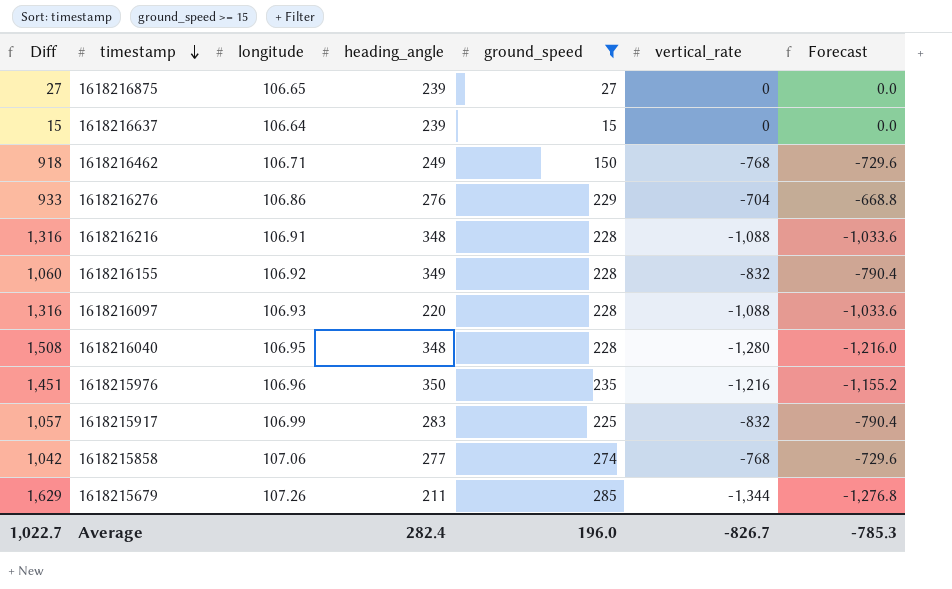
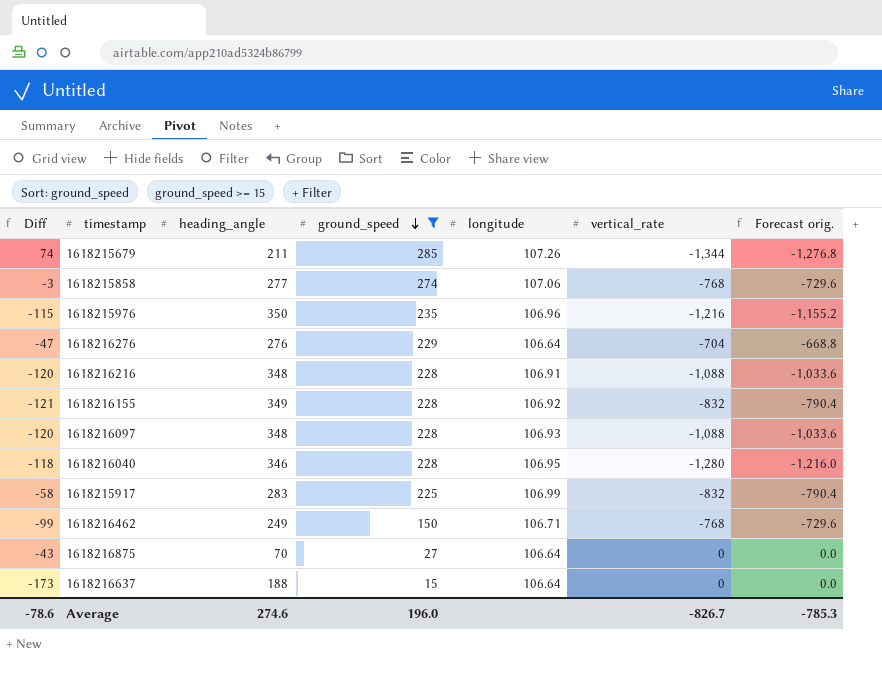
row order: timestamp descending -> ground_speed descending
column Diff | formula: [ground_speed] - [vertical_rate] -> [ground_speed] - [heading_angle]
column longitude | position: 3 -> 5
column name: Forecast -> Forecast orig.
1618216276 | longitude: 106.86 -> 106.64
1618216097 | heading_angle: 220 -> 348
1618216040 | heading_angle: 348 -> 346
1618216875 | heading_angle: 239 -> 70
1618216875 | longitude: 106.65 -> 106.64
1618216637 | heading_angle: 239 -> 188
Average | Diff: 1,022.7 -> -78.6
Average | heading_angle: 282.4 -> 274.6

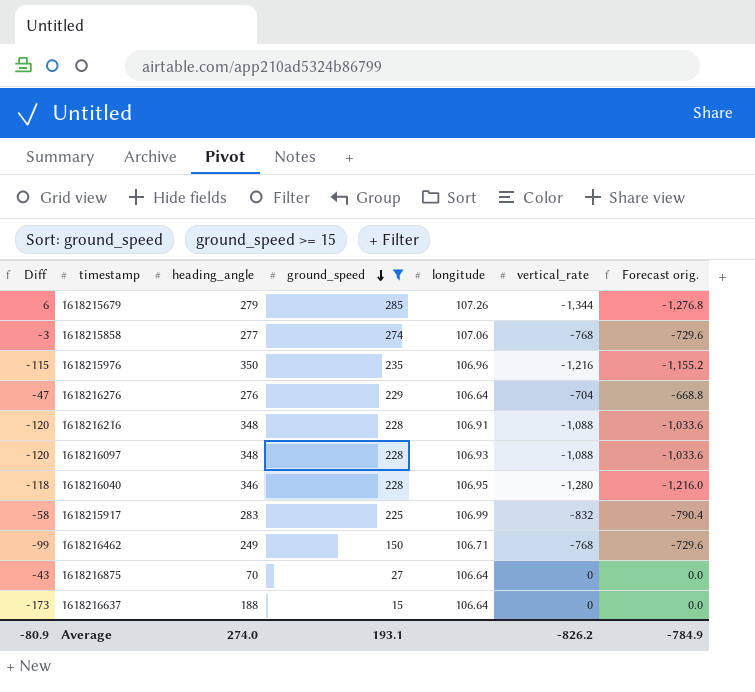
row 1618216155: -121 | 349 | 228 | 106.92 | -832 | -790.4 -> none
1618215679 | Diff: 74 -> 6
1618215679 | heading_angle: 211 -> 279
Average | Diff: -78.6 -> -80.9
Average | heading_angle: 274.6 -> 274.0
Average | ground_speed: 196.0 -> 193.1
Average | vertical_rate: -826.7 -> -826.2
Average | Forecast orig.: -785.3 -> -784.9

